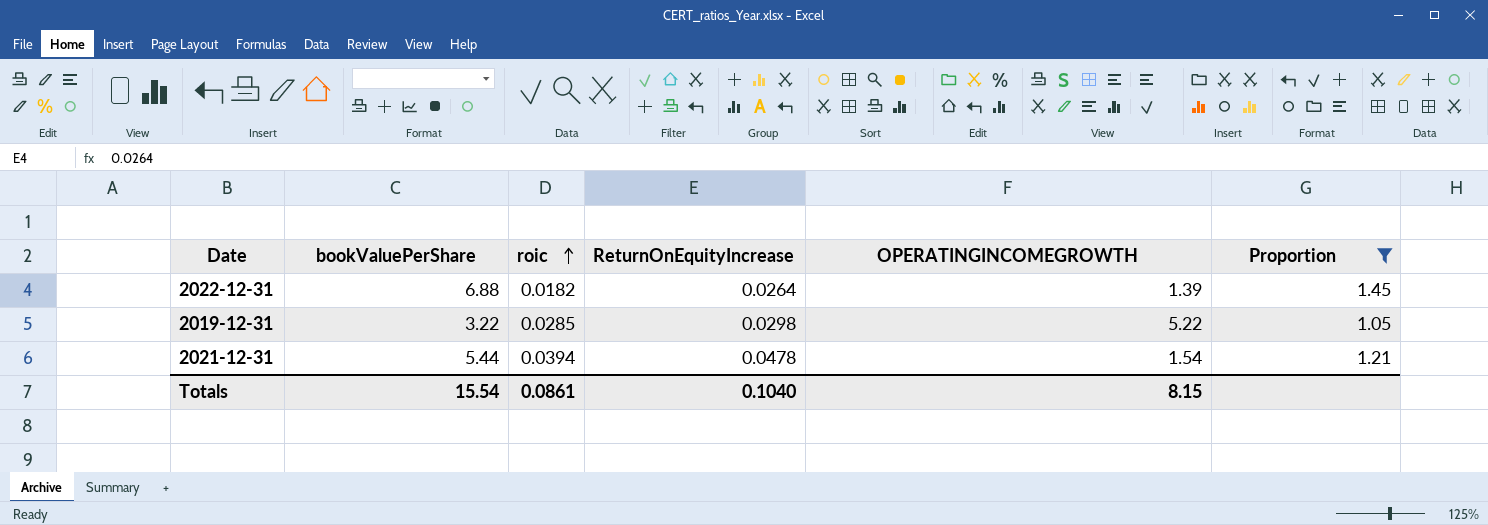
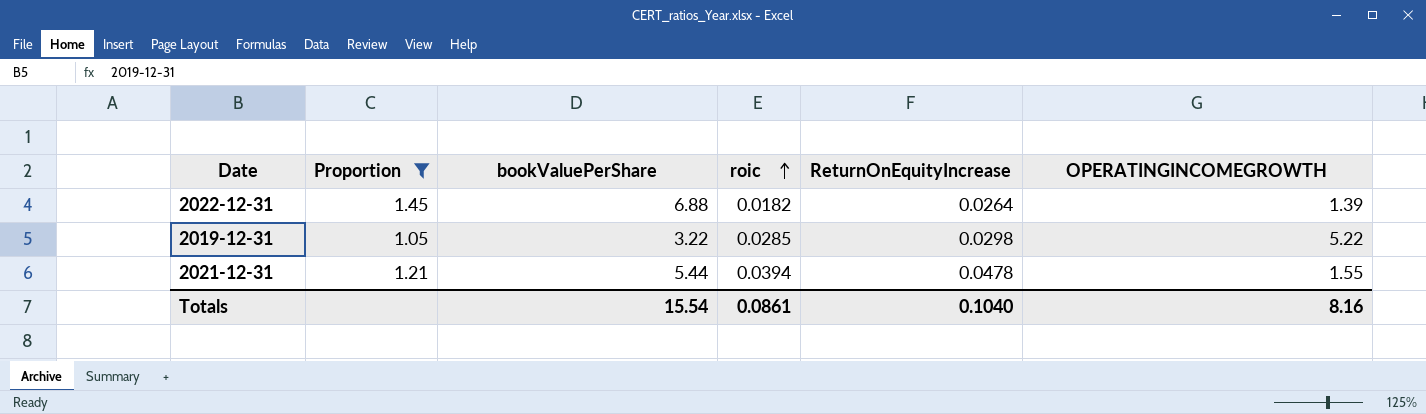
column Proportion | position: 6 -> 2
2021-12-31 | OPERATINGINCOMEGROWTH: 1.54 -> 1.55
Totals | OPERATINGINCOMEGROWTH: 8.15 -> 8.16

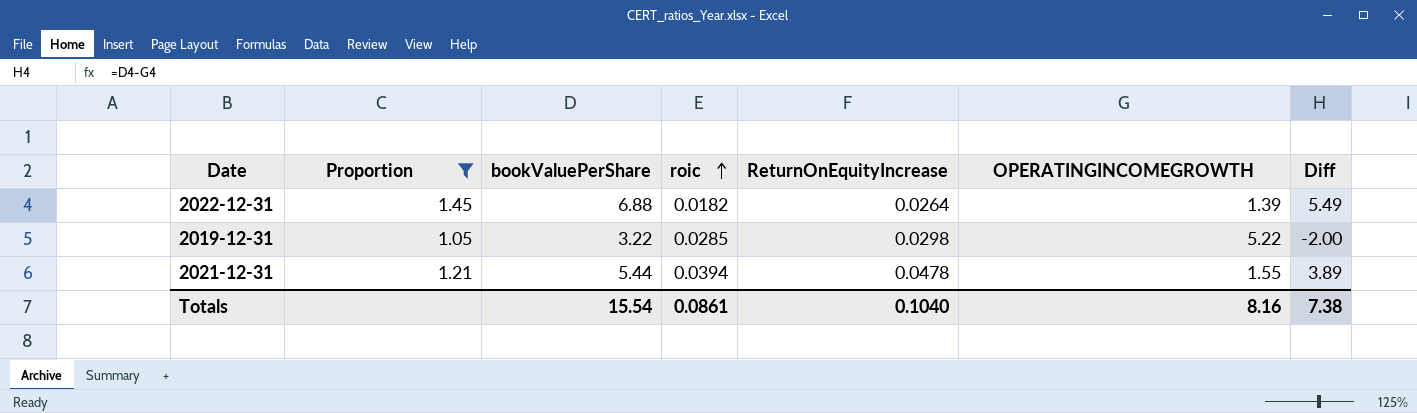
column Diff | formula: none -> [bookValuePerShare] - [OPERATINGINCOMEGROWTH]

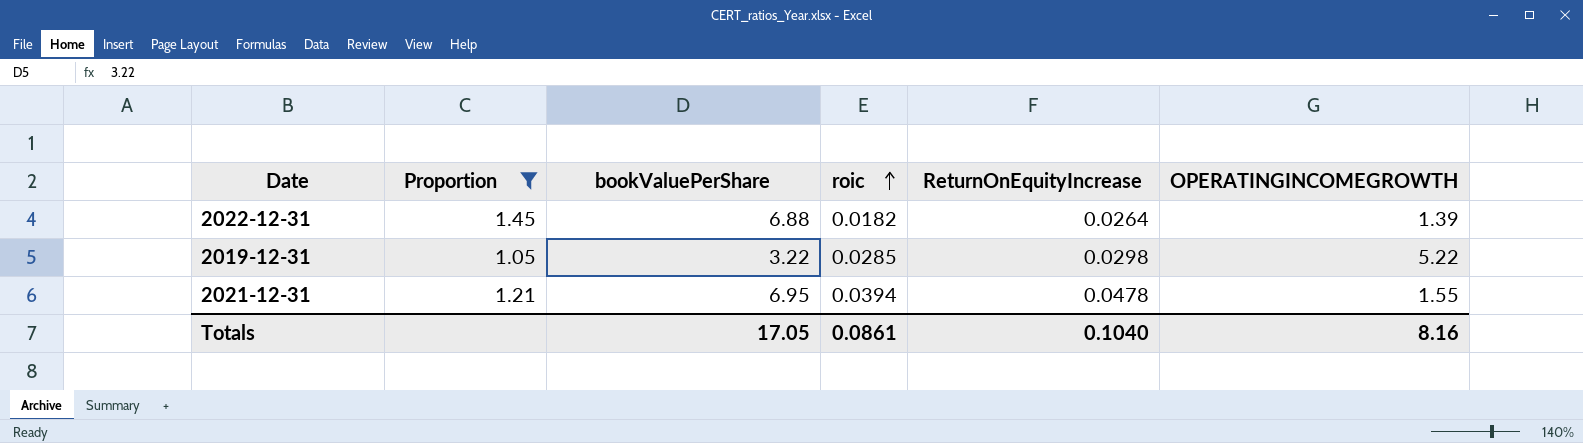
column Diff | formula: [bookValuePerShare] - [OPERATINGINCOMEGROWTH] -> none
2021-12-31 | bookValuePerShare: 5.44 -> 6.95
Totals | bookValuePerShare: 15.54 -> 17.05

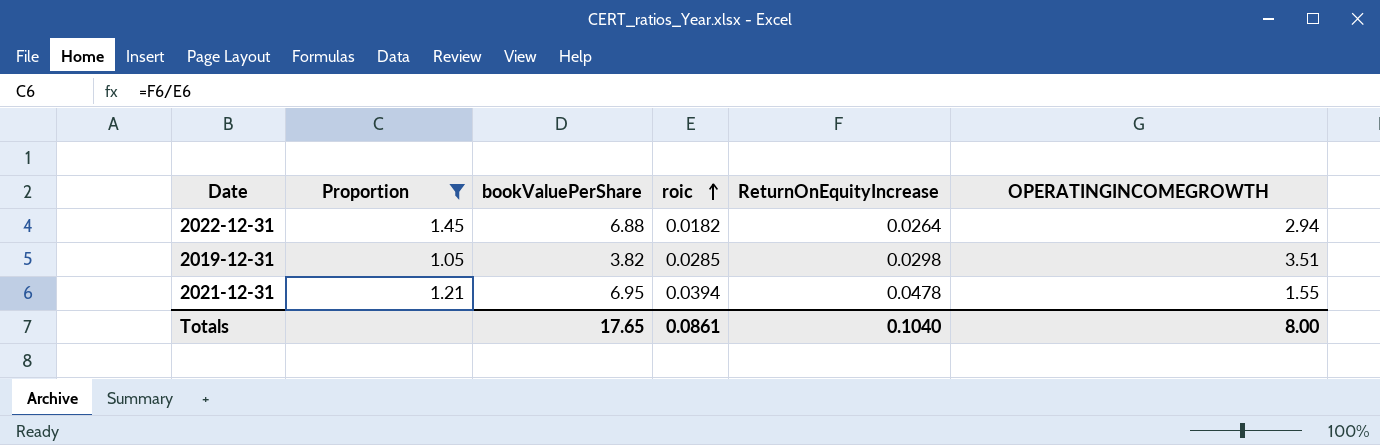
2022-12-31 | OPERATINGINCOMEGROWTH: 1.39 -> 2.94
2019-12-31 | bookValuePerShare: 3.22 -> 3.82
2019-12-31 | OPERATINGINCOMEGROWTH: 5.22 -> 3.51
Totals | bookValuePerShare: 17.05 -> 17.65
Totals | OPERATINGINCOMEGROWTH: 8.16 -> 8.00

